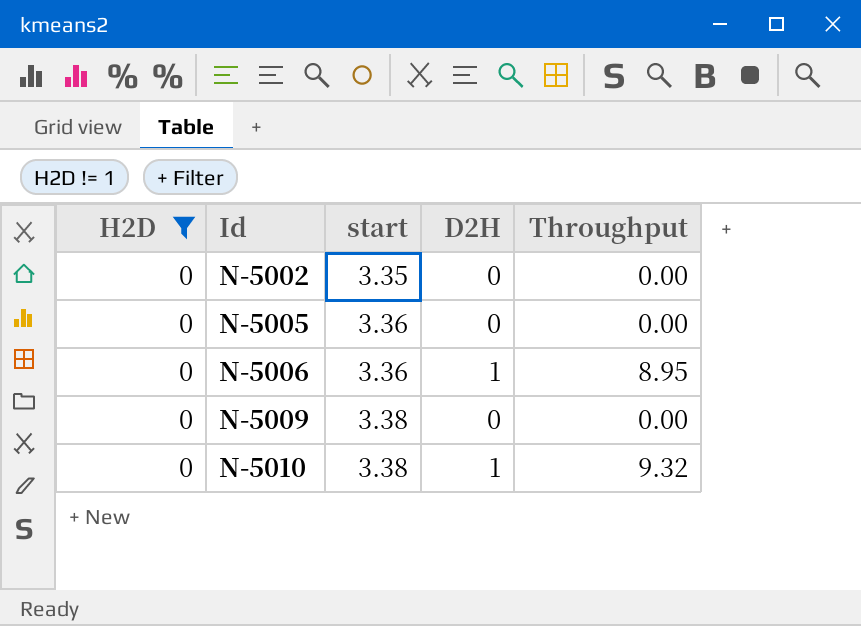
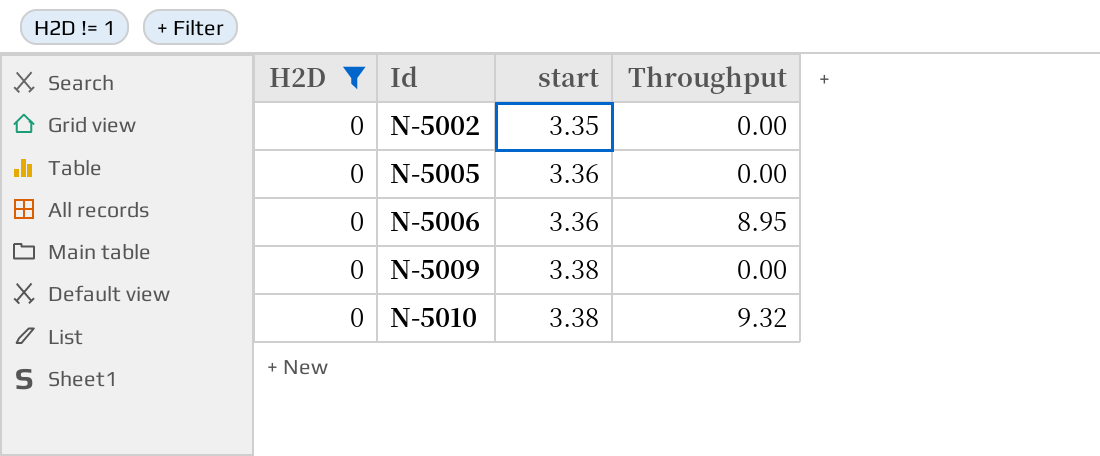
column D2H | position: 4 -> none

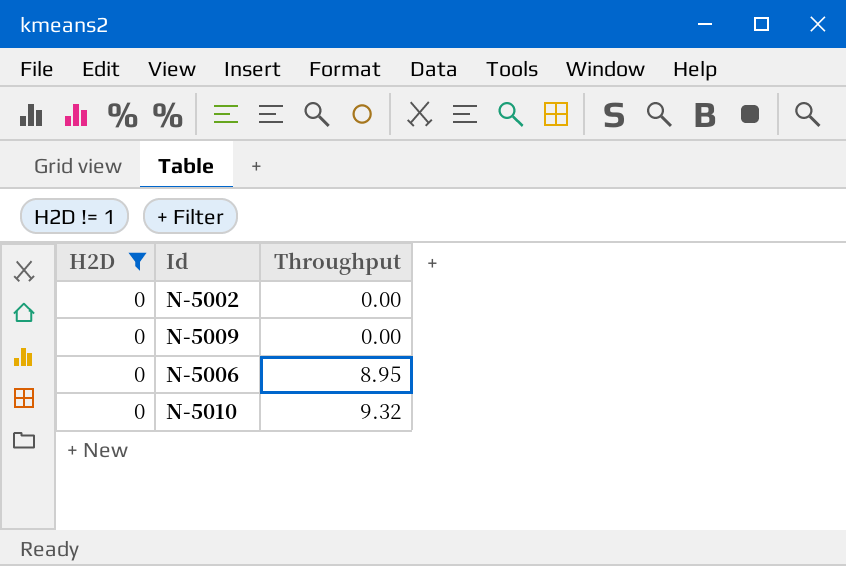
row order: Id ascending -> Throughput ascending
column start | position: 3 -> none
row N-5005: 0 | 3.36 | 0.00 -> none

